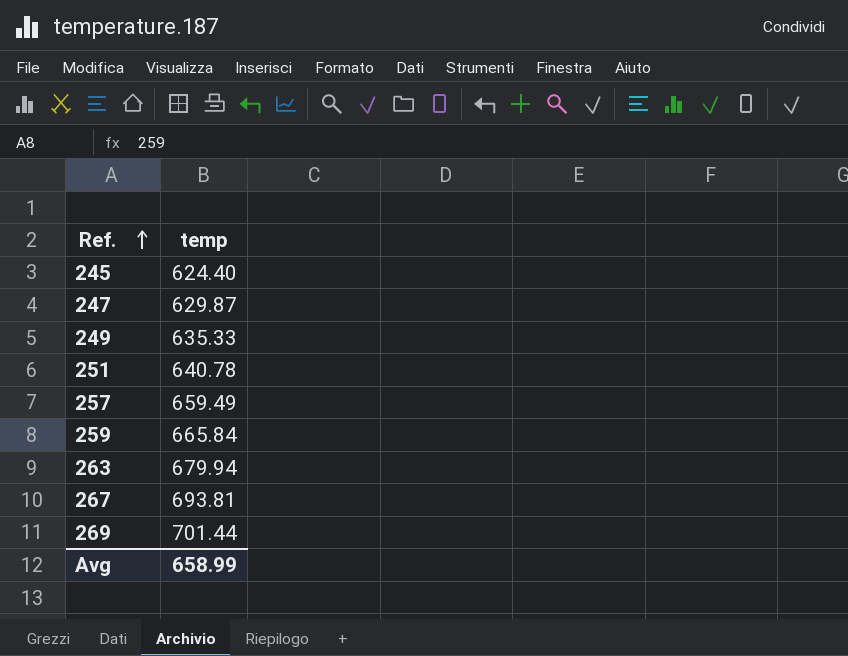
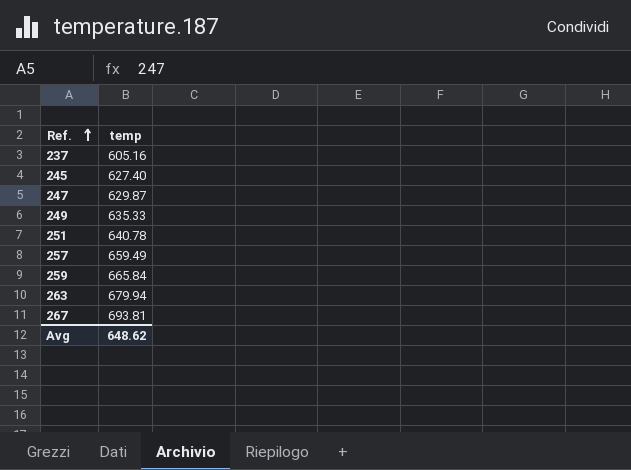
row 269: 701.44 -> none
row 237: none -> 605.16
245 | temp: 624.40 -> 627.40
Avg | temp: 658.99 -> 648.62

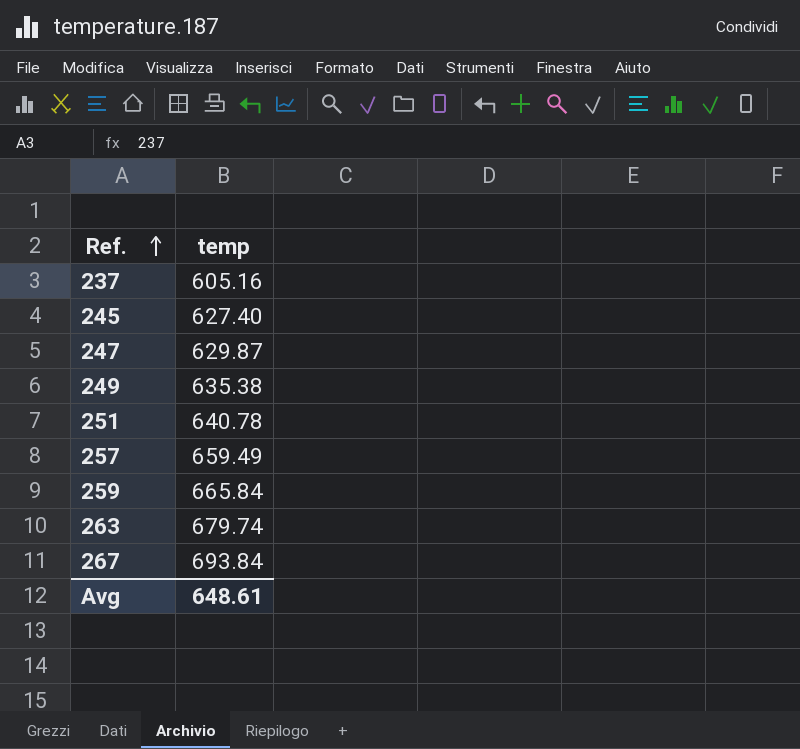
249 | temp: 635.33 -> 635.38
263 | temp: 679.94 -> 679.74
267 | temp: 693.81 -> 693.84
Avg | temp: 648.62 -> 648.61

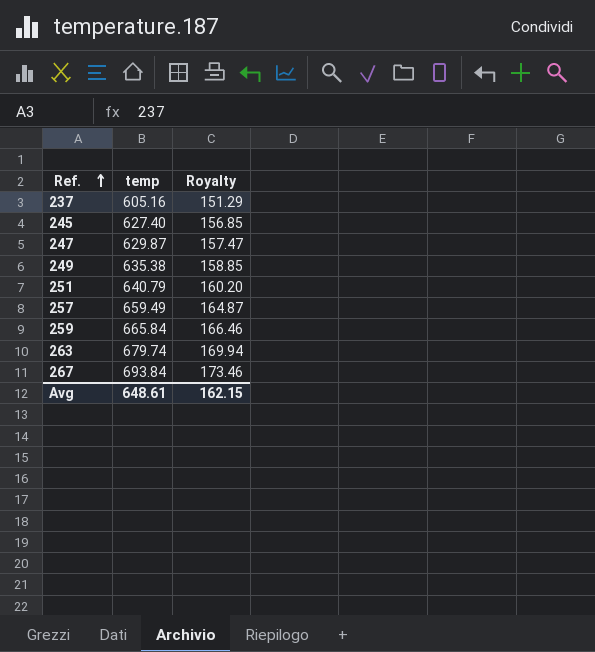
column Royalty | formula: none -> [temp] * 0.25
251 | temp: 640.78 -> 640.79

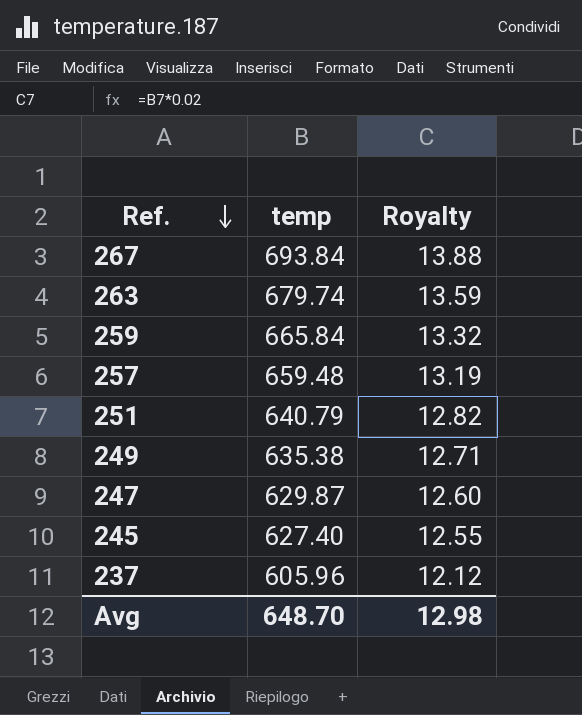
row order: Ref. ascending -> Ref. descending
column Royalty | formula: [temp] * 0.25 -> [temp] * 0.02
257 | temp: 659.49 -> 659.48
237 | temp: 605.16 -> 605.96
Avg | temp: 648.61 -> 648.70
Avg | Royalty: 162.15 -> 12.98

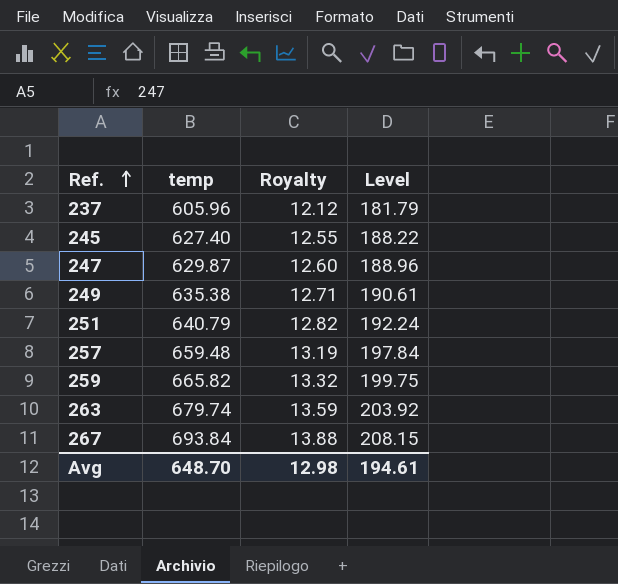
row order: Ref. descending -> Ref. ascending
column Level | formula: none -> [temp] * 0.3
259 | temp: 665.84 -> 665.82

